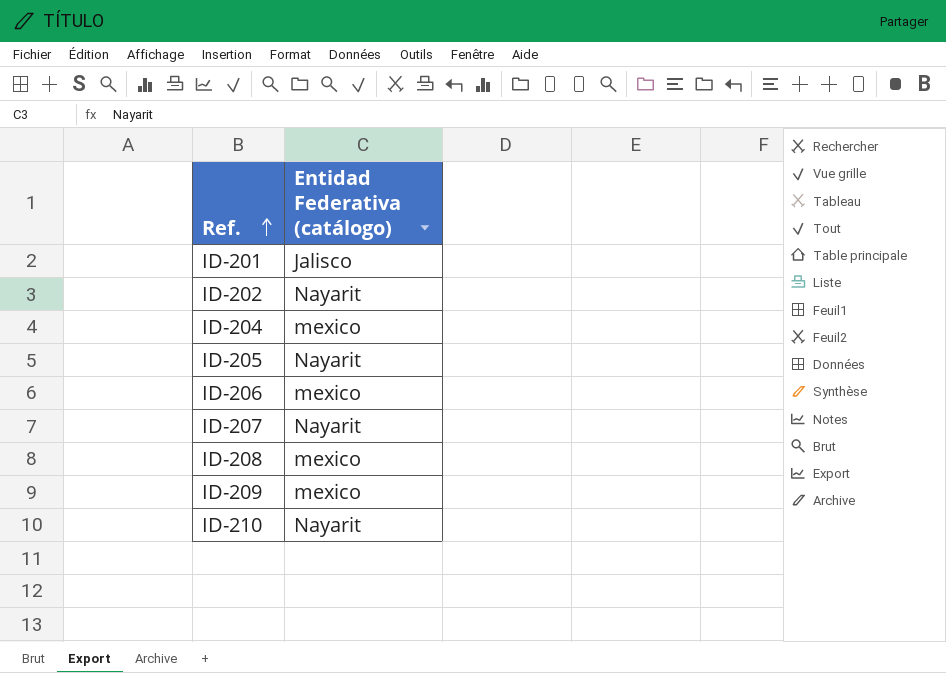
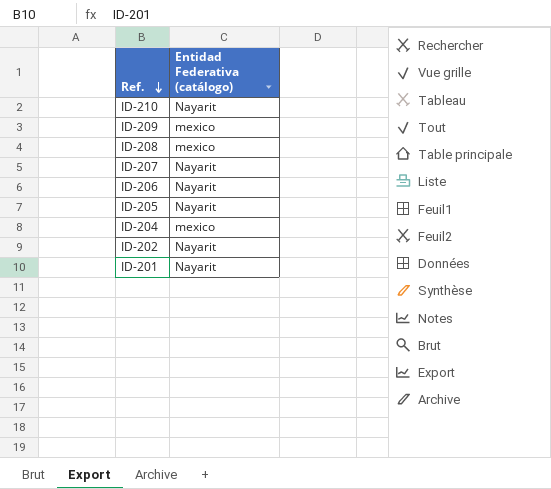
row order: Ref. ascending -> Ref. descending
ID-206 | Entidad Federativa (catálogo): mexico -> Nayarit
ID-201 | Entidad Federativa (catálogo): Jalisco -> Nayarit

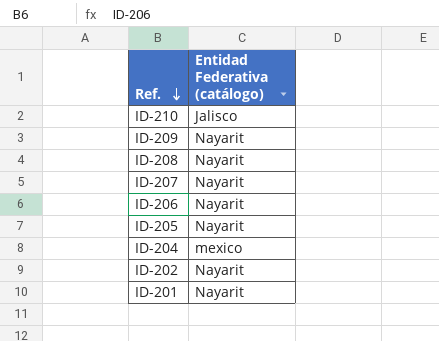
ID-210 | Entidad Federativa (catálogo): Nayarit -> Jalisco
ID-209 | Entidad Federativa (catálogo): mexico -> Nayarit
ID-208 | Entidad Federativa (catálogo): mexico -> Nayarit

